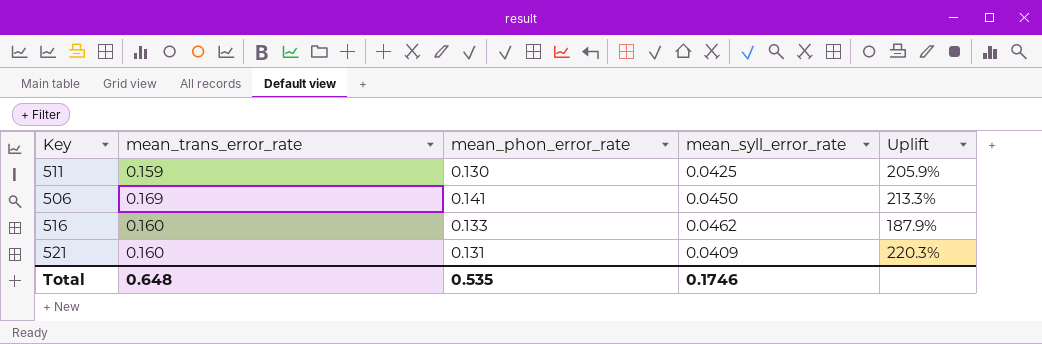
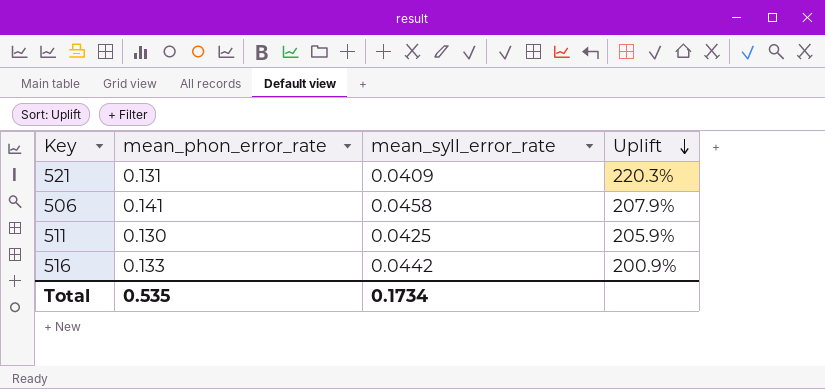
row order: none -> Uplift descending
column mean_trans_error_rate | position: 2 -> none
506 | mean_syll_error_rate: 0.0450 -> 0.0458
506 | Uplift: 213.3% -> 207.9%
516 | mean_syll_error_rate: 0.0462 -> 0.0442
516 | Uplift: 187.9% -> 200.9%
Total | mean_syll_error_rate: 0.1746 -> 0.1734

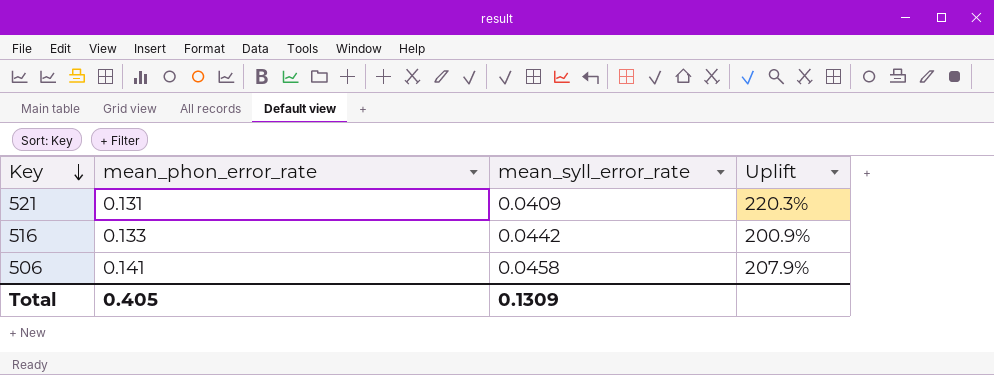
row order: Uplift descending -> Key descending
row 511: 0.130 | 0.0425 | 205.9% -> none
Total | mean_phon_error_rate: 0.535 -> 0.405
Total | mean_syll_error_rate: 0.1734 -> 0.1309

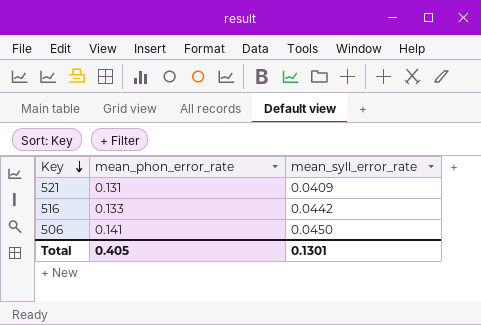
column Uplift | formula: ([mean_phon_error_rate] - [mean_syll_error_rate]) / [mean_syll_error_rate] -> none
506 | mean_syll_error_rate: 0.0458 -> 0.0450
Total | mean_syll_error_rate: 0.1309 -> 0.1301

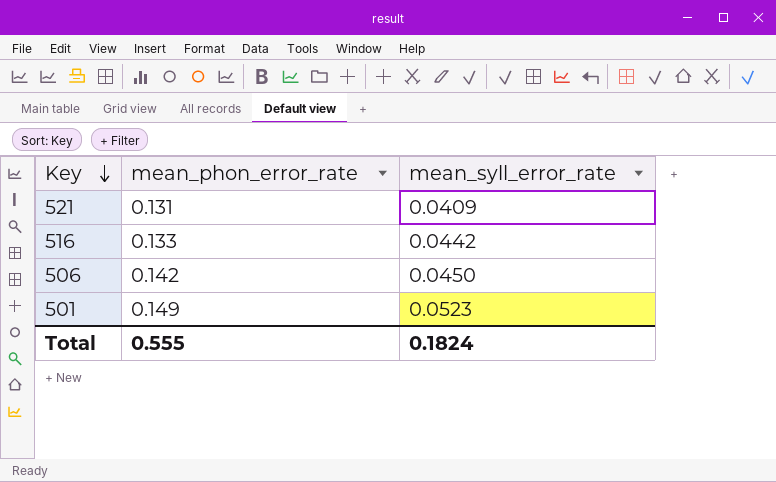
506 | mean_phon_error_rate: 0.141 -> 0.142
row 501: none -> 0.149 | 0.0523
Total | mean_phon_error_rate: 0.405 -> 0.555
Total | mean_syll_error_rate: 0.1301 -> 0.1824

